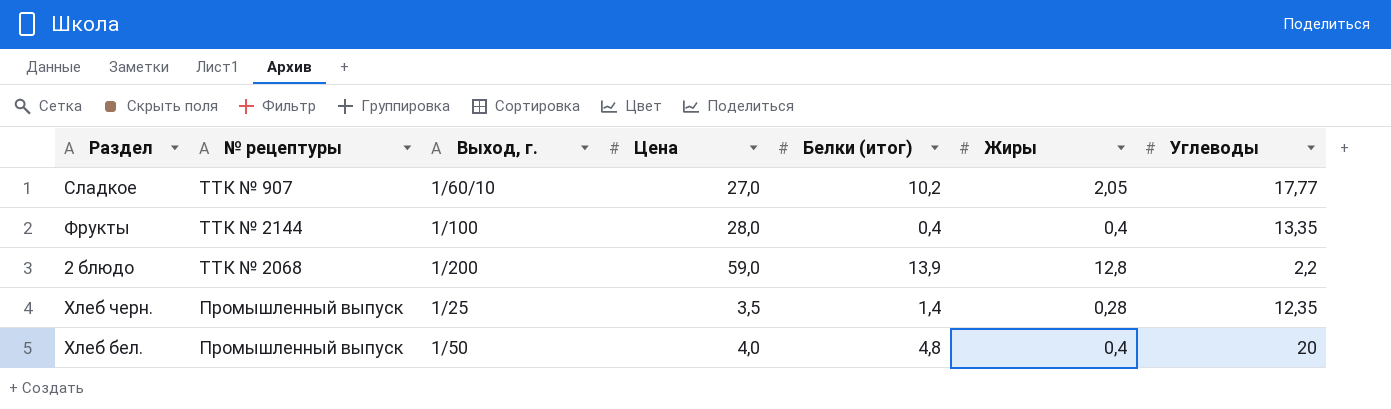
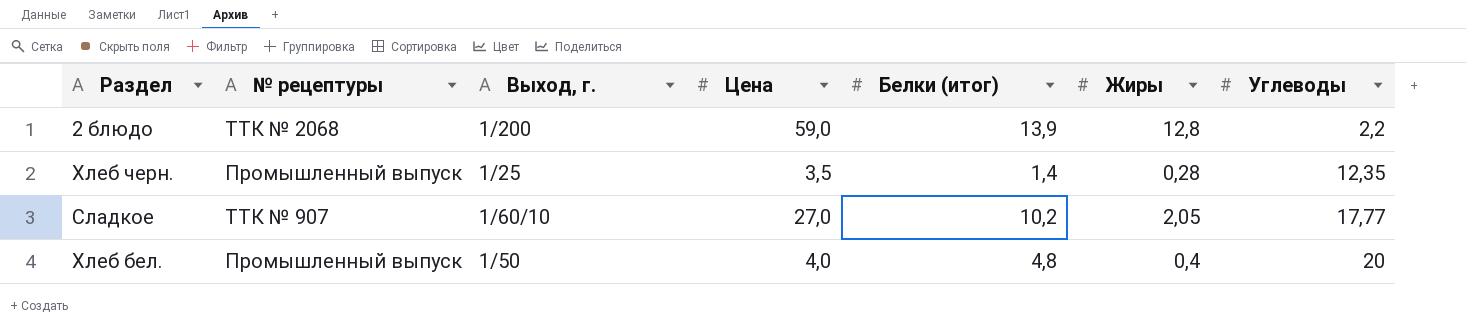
row order: none -> Углеводы ascending
row Фрукты: ТТК № 2144 | 1/100 | 28,0 | 0,4 | 0,4 | 13,35 -> none

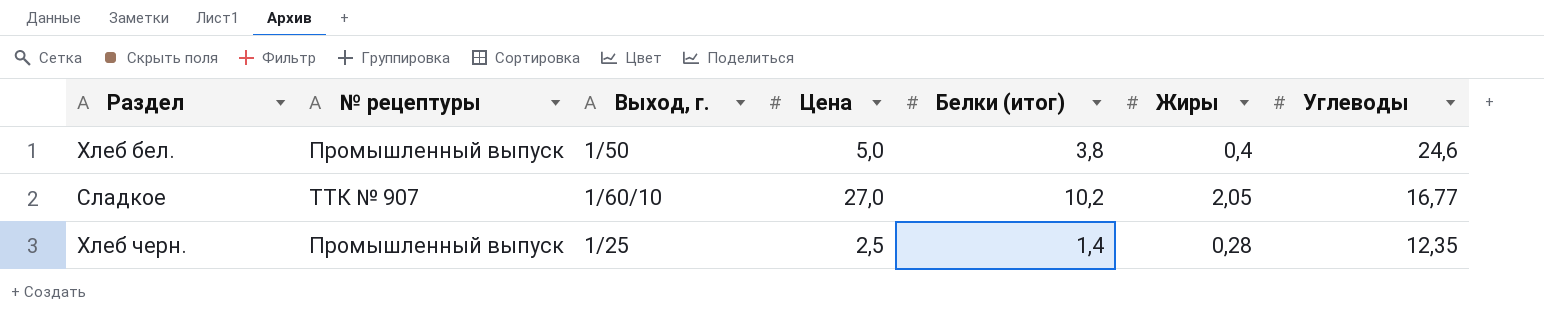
row order: Углеводы ascending -> Углеводы descending
row 2 блюдо: ТТК № 2068 | 1/200 | 59,0 | 13,9 | 12,8 | 2,2 -> none
Хлеб бел. | Цена: 4,0 -> 5,0
Хлеб бел. | Белки (итог): 4,8 -> 3,8
Хлеб бел. | Углеводы: 20 -> 24,6
Сладкое | Углеводы: 17,77 -> 16,77
Хлеб черн. | Цена: 3,5 -> 2,5

